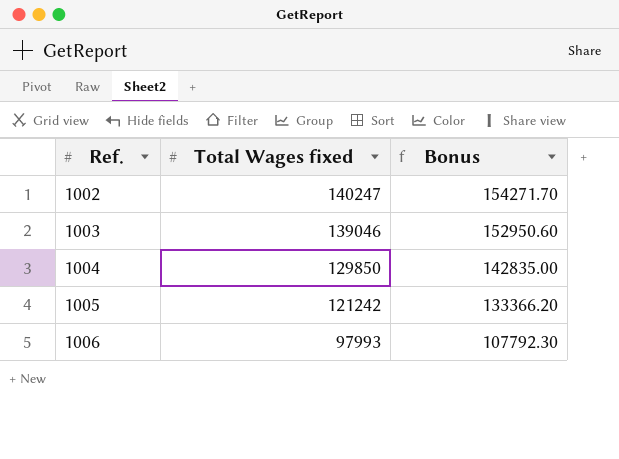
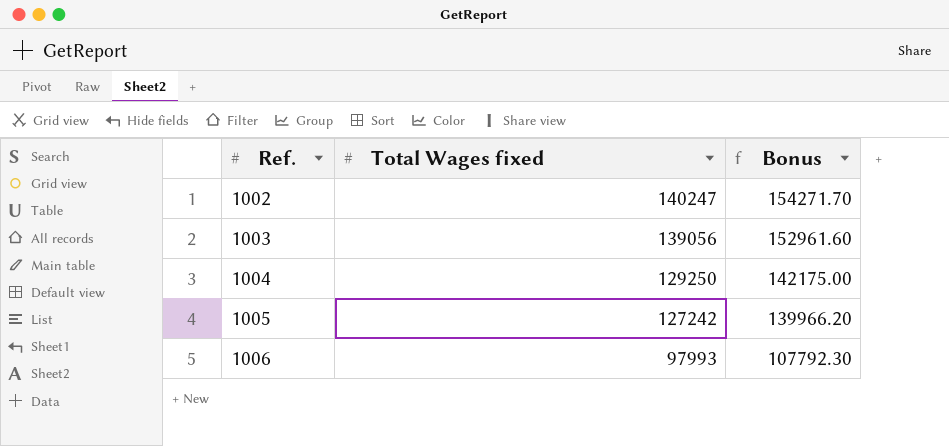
1003 | Total Wages fixed: 139046 -> 139056
1003 | Bonus: 152950.60 -> 152961.60
1004 | Total Wages fixed: 129850 -> 129250
1004 | Bonus: 142835.00 -> 142175.00
1005 | Total Wages fixed: 121242 -> 127242
1005 | Bonus: 133366.20 -> 139966.20

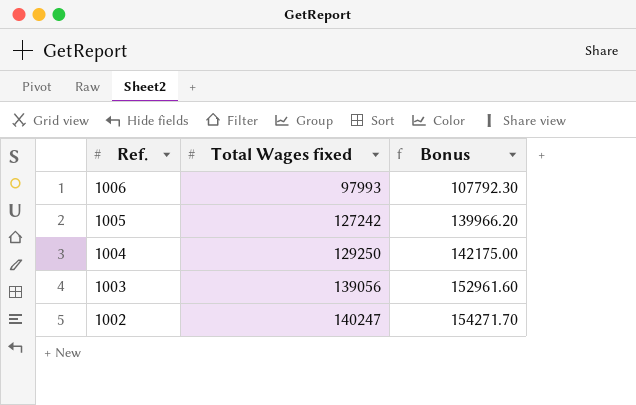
row order: Ref. ascending -> Ref. descending

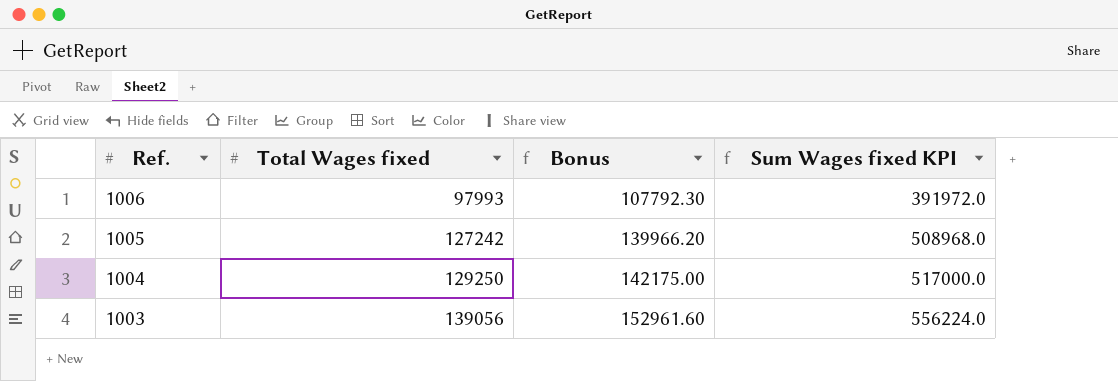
column Sum Wages fixed KPI | formula: none -> [Total Wages fixed] * 4
row 1002: 140247 | 154271.70 -> none

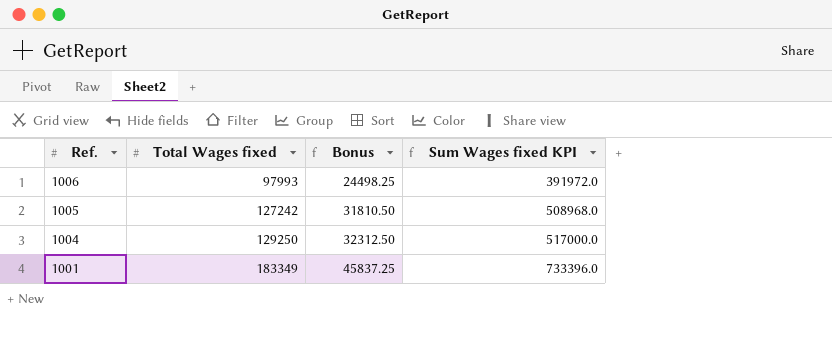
column Bonus | formula: [Total Wages fixed] * 1.1 -> [Total Wages fixed] * 0.25
row 1003: 139056 | 152961.60 | 556224.0 -> none
row 1001: none -> 183349 | 45837.25 | 733396.0

